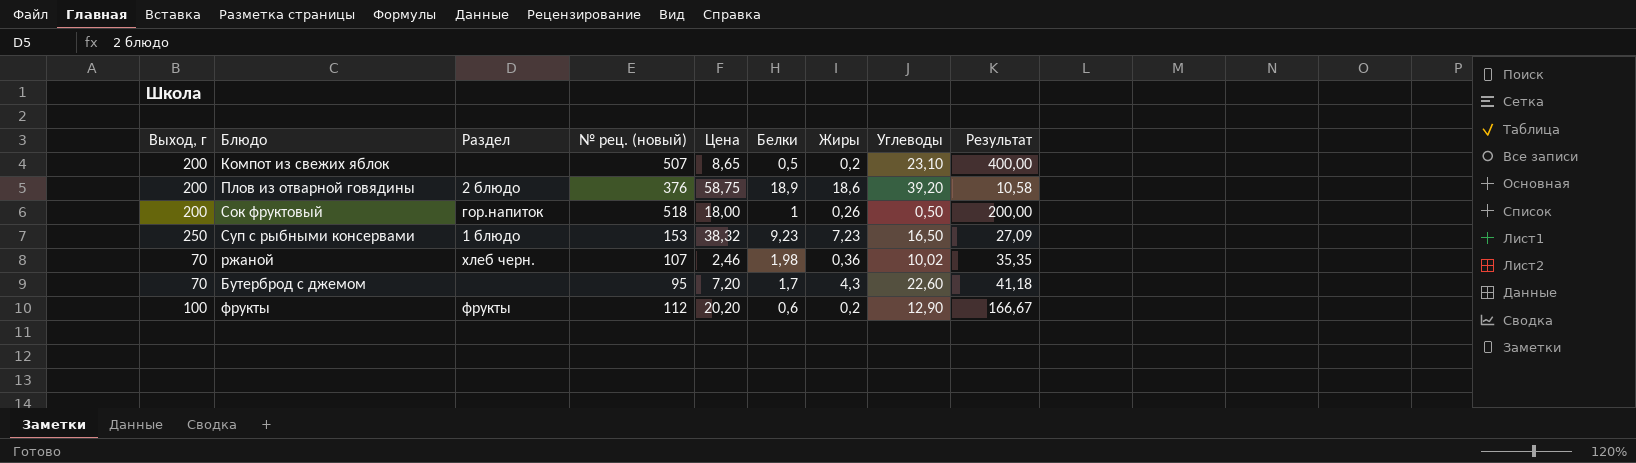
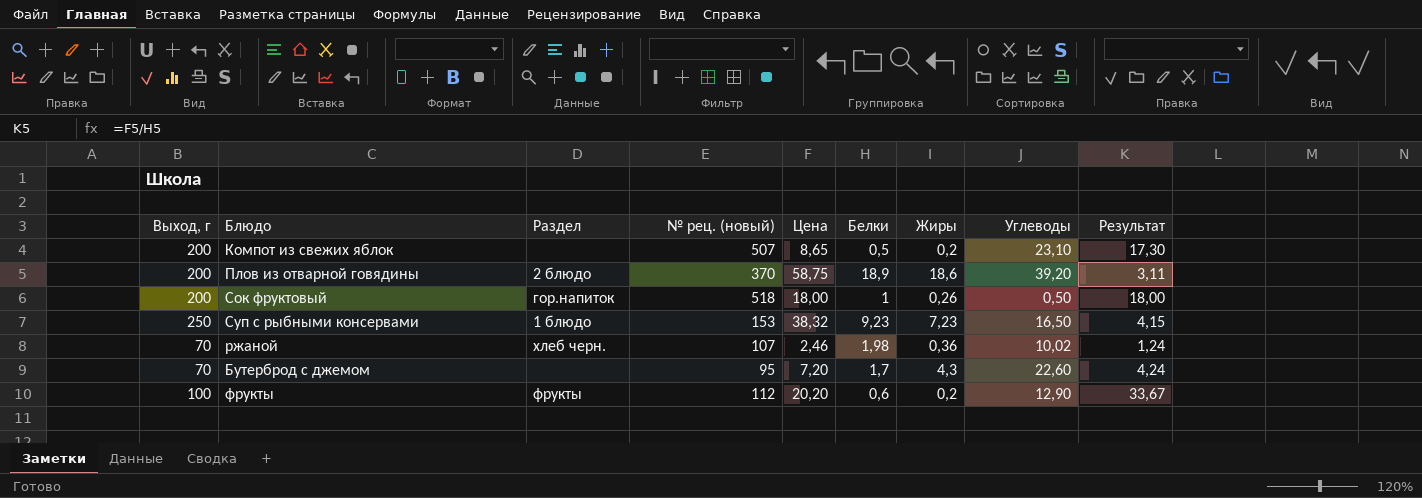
column Результат | formula: [Выход, г] / [Белки] -> [Цена] / [Белки]
Плов из отварной говядины | № рец. (новый): 376 -> 370

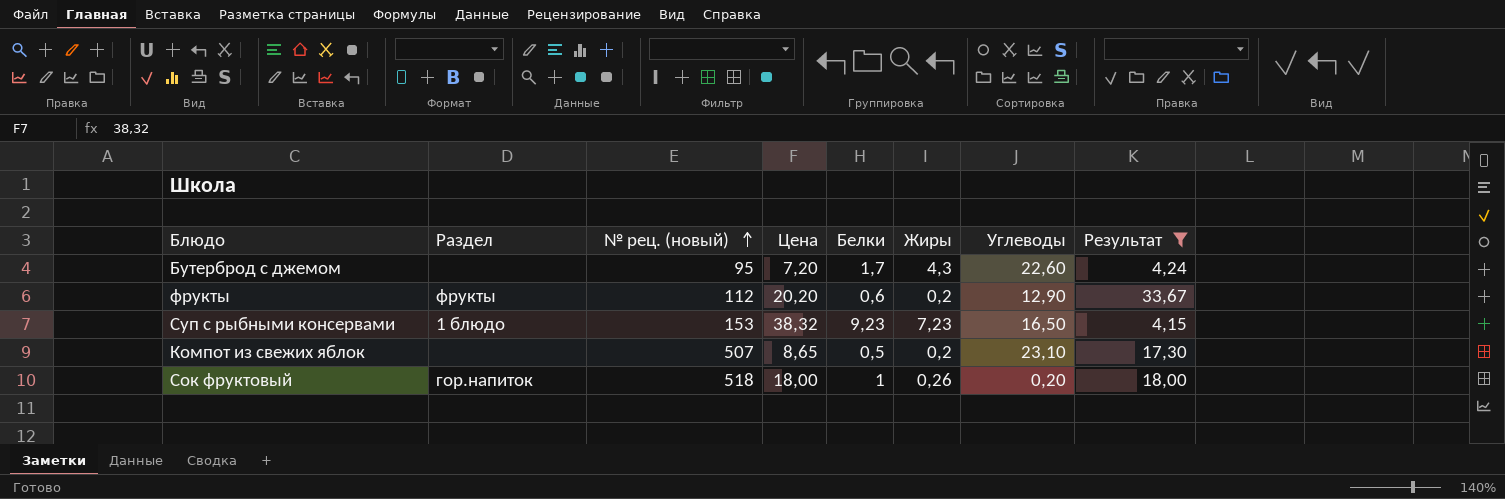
filter: none -> Результат >= 4,15
row order: none -> № рец. (новый) ascending
column Выход, г | position: 1 -> none
Сок фруктовый | Углеводы: 0,50 -> 0,20

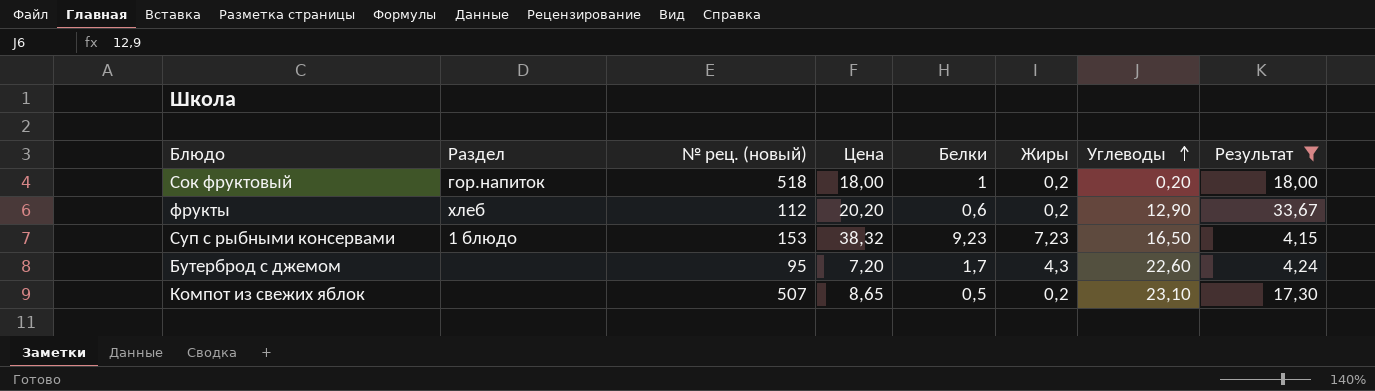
row order: № рец. (новый) ascending -> Углеводы ascending
Сок фруктовый | Жиры: 0,26 -> 0,2
фрукты | Раздел: фрукты -> хлеб

